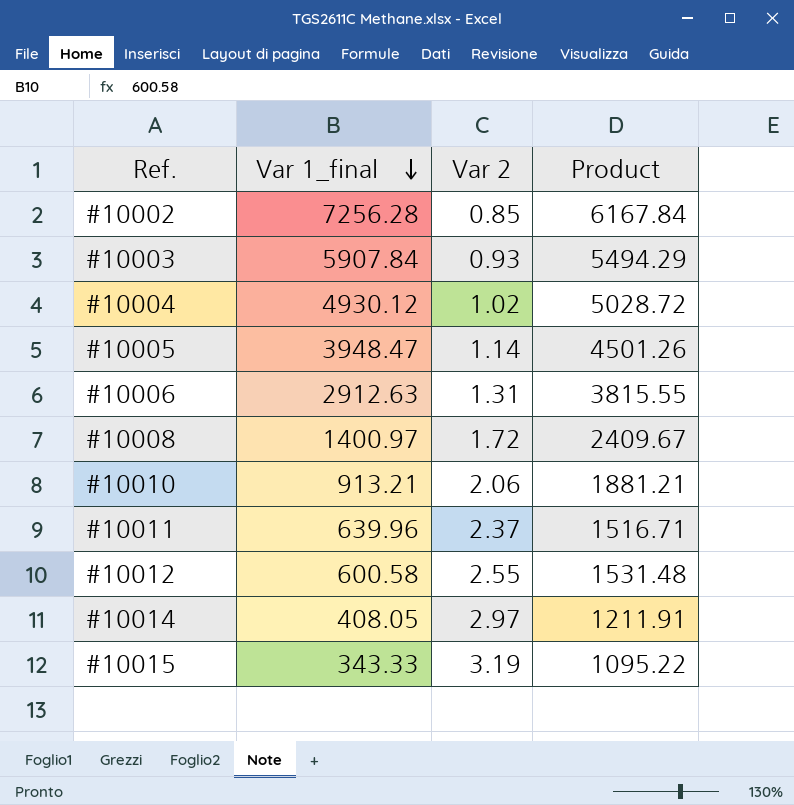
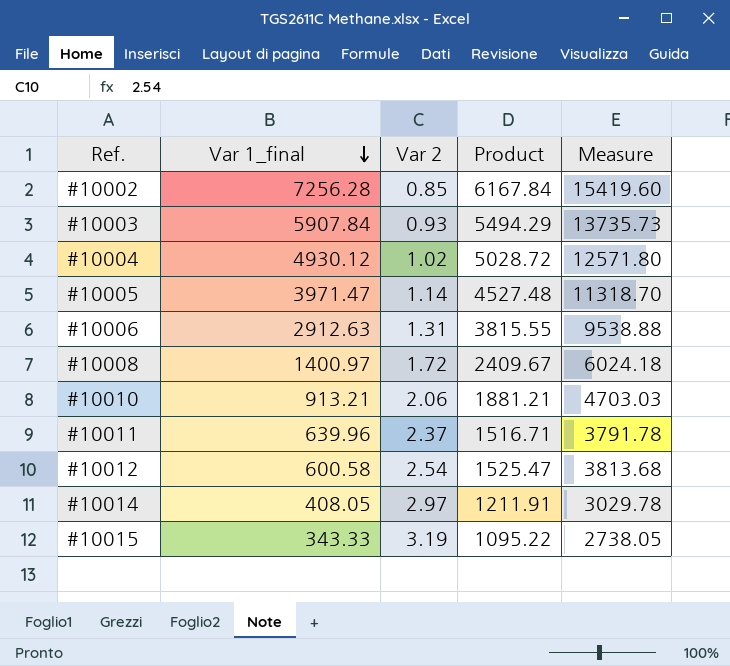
column Measure | formula: none -> [Product] * 2.5
#10005 | Var 1_final: 3948.47 -> 3971.47
#10005 | Product: 4501.26 -> 4527.48
#10012 | Var 2: 2.55 -> 2.54
#10012 | Product: 1531.48 -> 1525.47

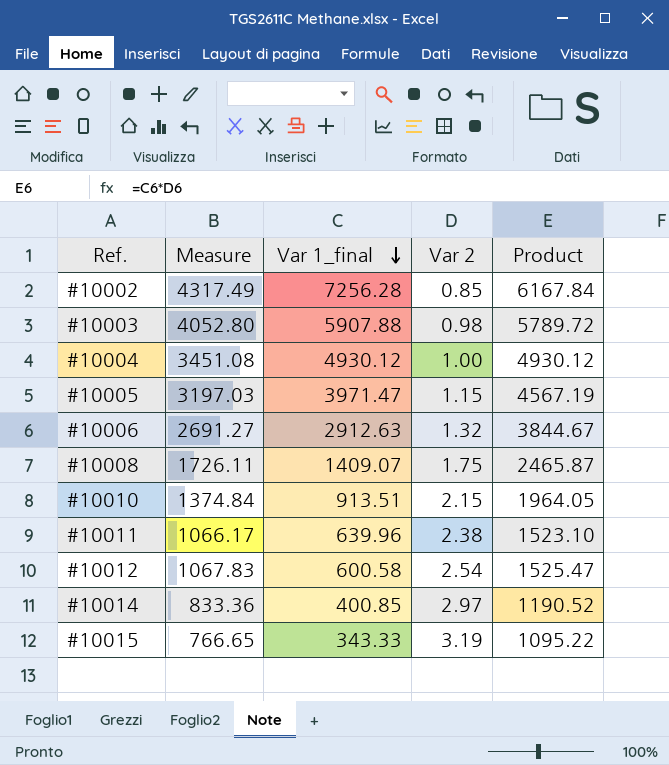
column Measure | formula: [Product] * 2.5 -> [Product] * 0.7
column Measure | position: 5 -> 2
#10003 | Var 1_final: 5907.84 -> 5907.88
#10003 | Var 2: 0.93 -> 0.98
#10003 | Product: 5494.29 -> 5789.72
#10004 | Var 2: 1.02 -> 1.00
#10004 | Product: 5028.72 -> 4930.12
#10005 | Var 2: 1.14 -> 1.15
#10005 | Product: 4527.48 -> 4567.19
#10006 | Var 2: 1.31 -> 1.32
#10006 | Product: 3815.55 -> 3844.67
#10008 | Var 1_final: 1400.97 -> 1409.07
#10008 | Var 2: 1.72 -> 1.75
#10008 | Product: 2409.67 -> 2465.87
#10010 | Var 1_final: 913.21 -> 913.51
#10010 | Var 2: 2.06 -> 2.15
#10010 | Product: 1881.21 -> 1964.05
#10011 | Var 2: 2.37 -> 2.38
#10011 | Product: 1516.71 -> 1523.10
#10014 | Var 1_final: 408.05 -> 400.85
#10014 | Product: 1211.91 -> 1190.52

